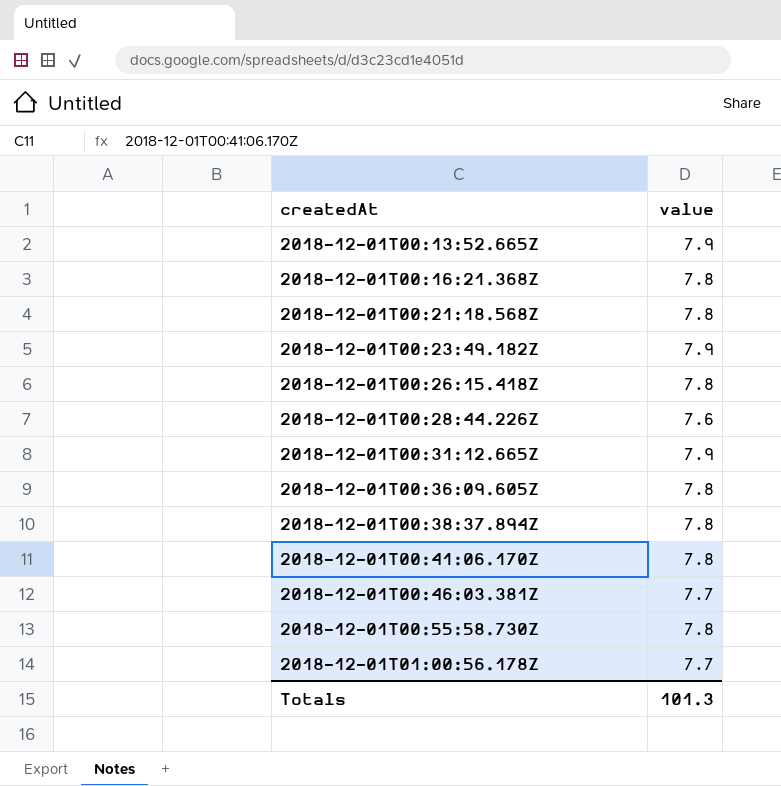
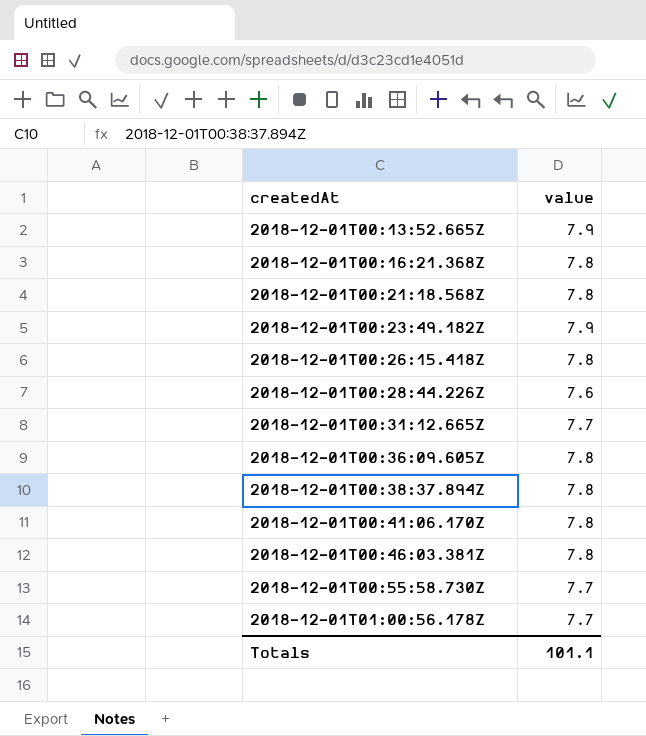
2018-12-01T00:31:12.665Z | value: 7.9 -> 7.7
2018-12-01T00:46:03.381Z | value: 7.7 -> 7.8
2018-12-01T00:55:58.730Z | value: 7.8 -> 7.7
Totals | value: 101.3 -> 101.1

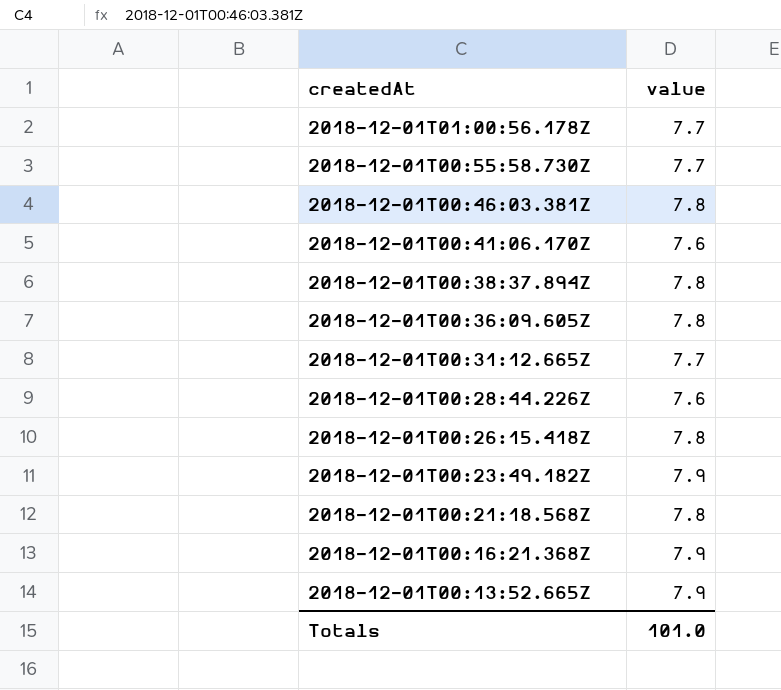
row order: createdAt ascending -> createdAt descending
2018-12-01T00:41:06.170Z | value: 7.8 -> 7.6
2018-12-01T00:16:21.368Z | value: 7.8 -> 7.9
Totals | value: 101.1 -> 101.0

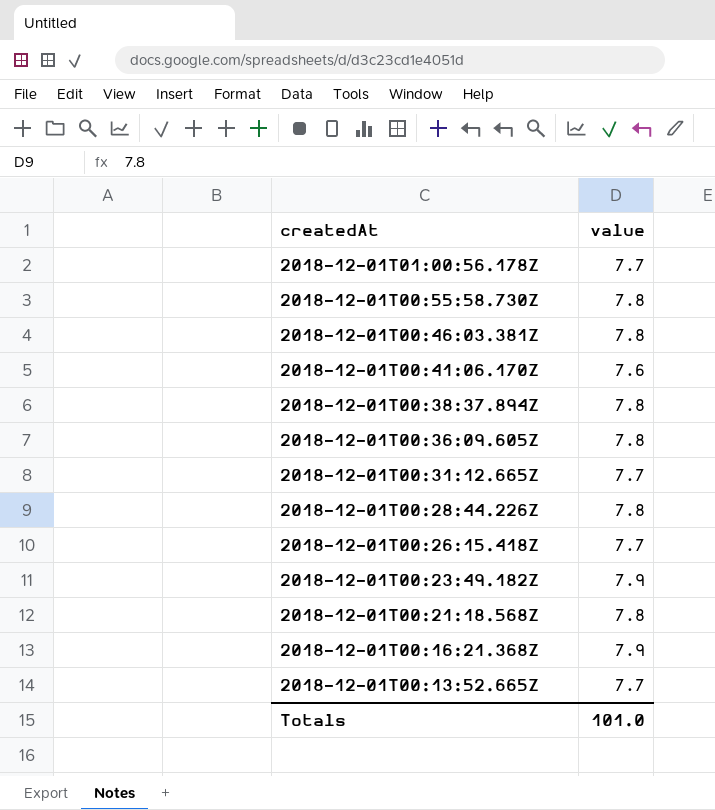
2018-12-01T00:55:58.730Z | value: 7.7 -> 7.8
2018-12-01T00:28:44.226Z | value: 7.6 -> 7.8
2018-12-01T00:26:15.418Z | value: 7.8 -> 7.7
2018-12-01T00:13:52.665Z | value: 7.9 -> 7.7

